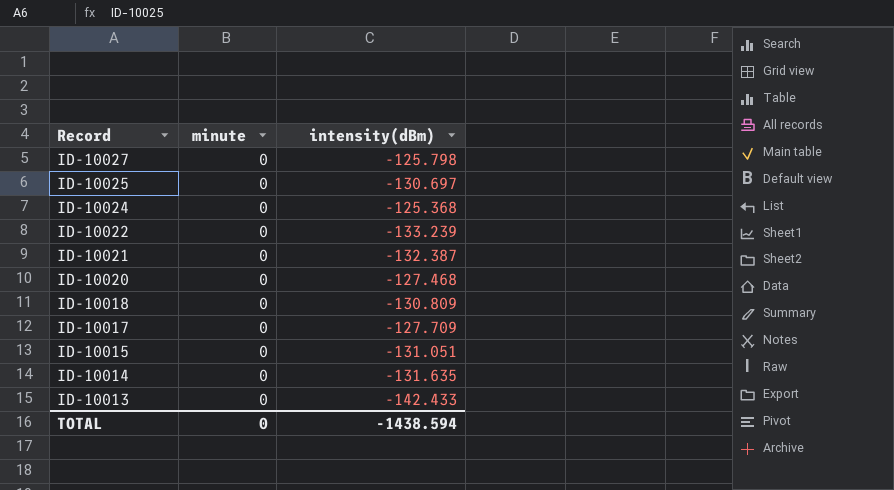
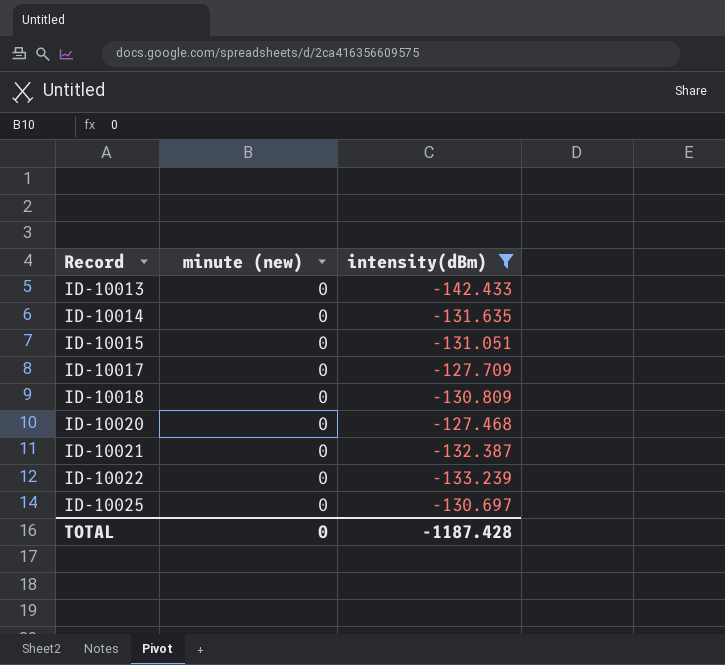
filter: none -> intensity(dBm) <= -127.468
row order: Record descending -> Record ascending
column name: minute -> minute (new)
TOTAL | intensity(dBm): -1438.594 -> -1187.428

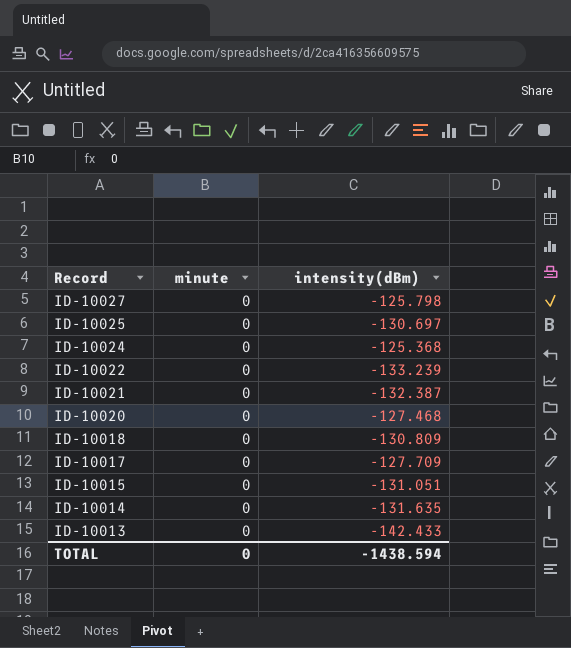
filter: intensity(dBm) <= -127.468 -> none
row order: Record ascending -> Record descending
column name: minute (new) -> minute
TOTAL | intensity(dBm): -1187.428 -> -1438.594

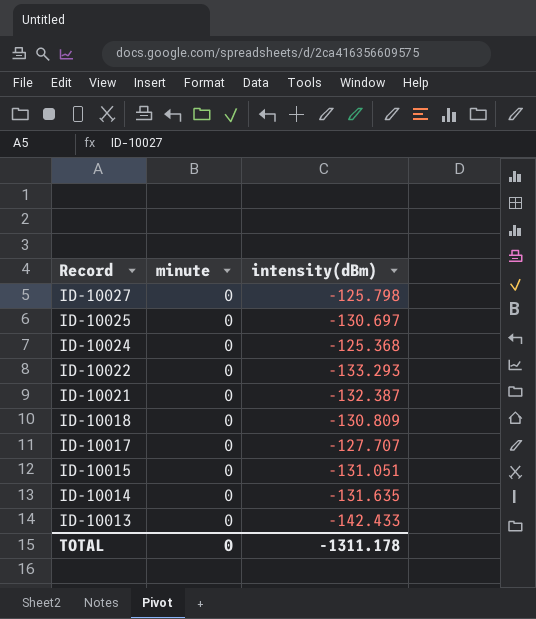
row ID-10020: 0 | -127.468 -> none
ID-10022 | intensity(dBm): -133.239 -> -133.293
ID-10017 | intensity(dBm): -127.709 -> -127.707
TOTAL | intensity(dBm): -1438.594 -> -1311.178

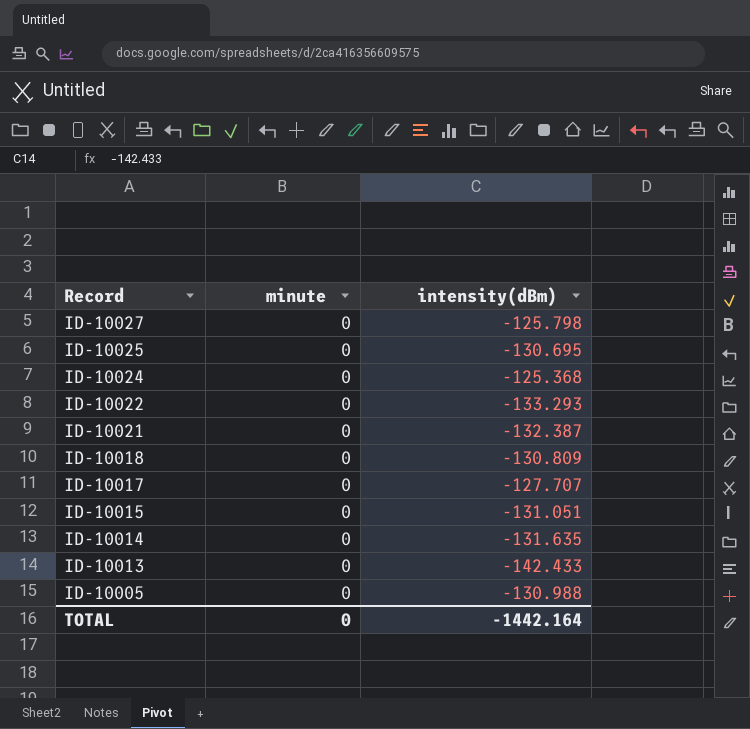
ID-10025 | intensity(dBm): -130.697 -> -130.695
row ID-10005: none -> 0 | -130.988
TOTAL | intensity(dBm): -1311.178 -> -1442.164

